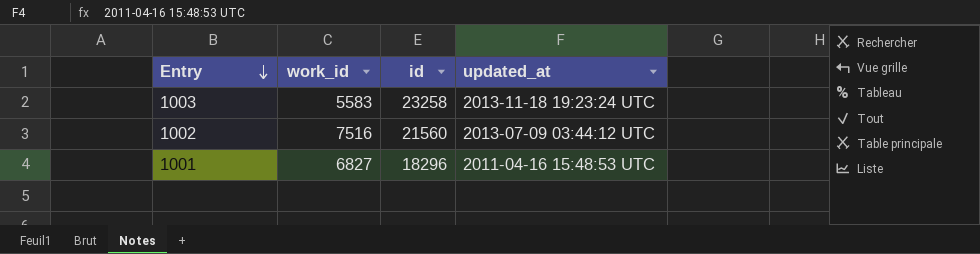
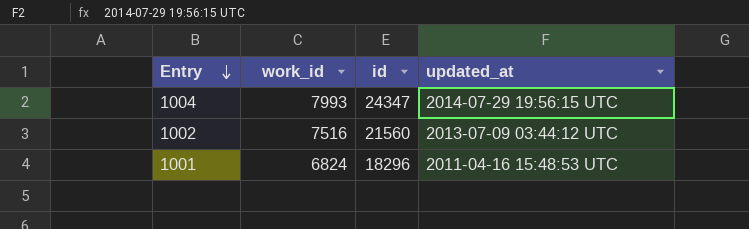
row 1003: 5583 | 23258 | 2013-11-18 19:23:24 UTC -> none
row 1004: none -> 7993 | 24347 | 2014-07-29 19:56:15 UTC
1001 | work_id: 6827 -> 6824

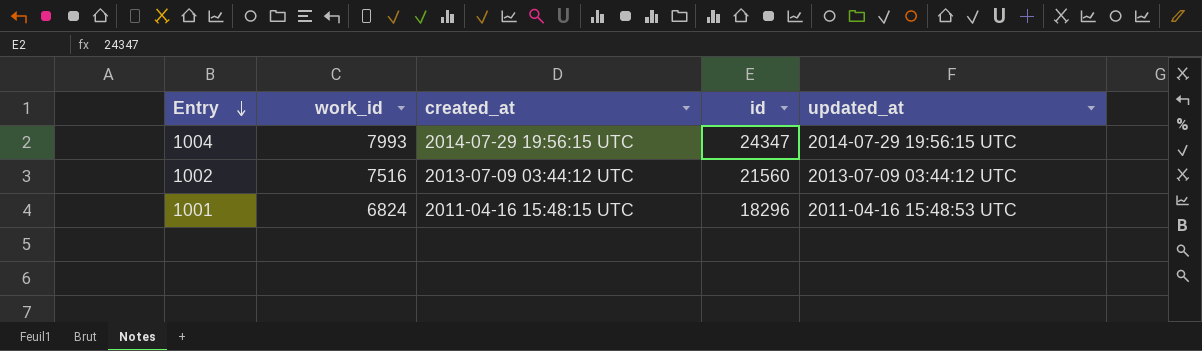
column created_at | position: none -> 3

